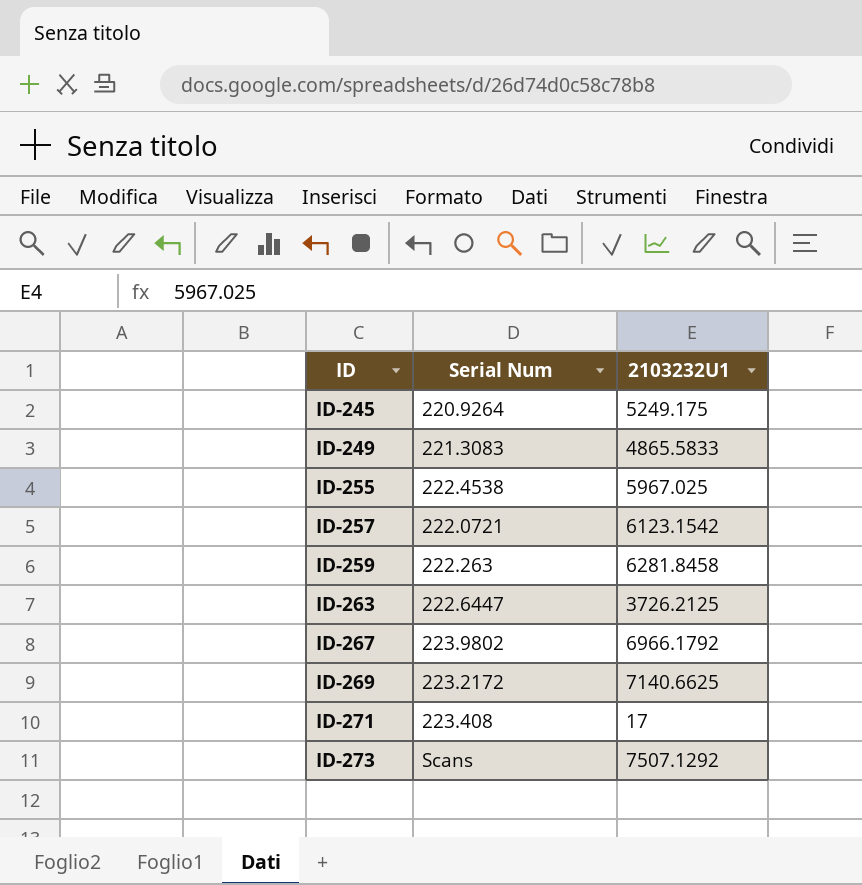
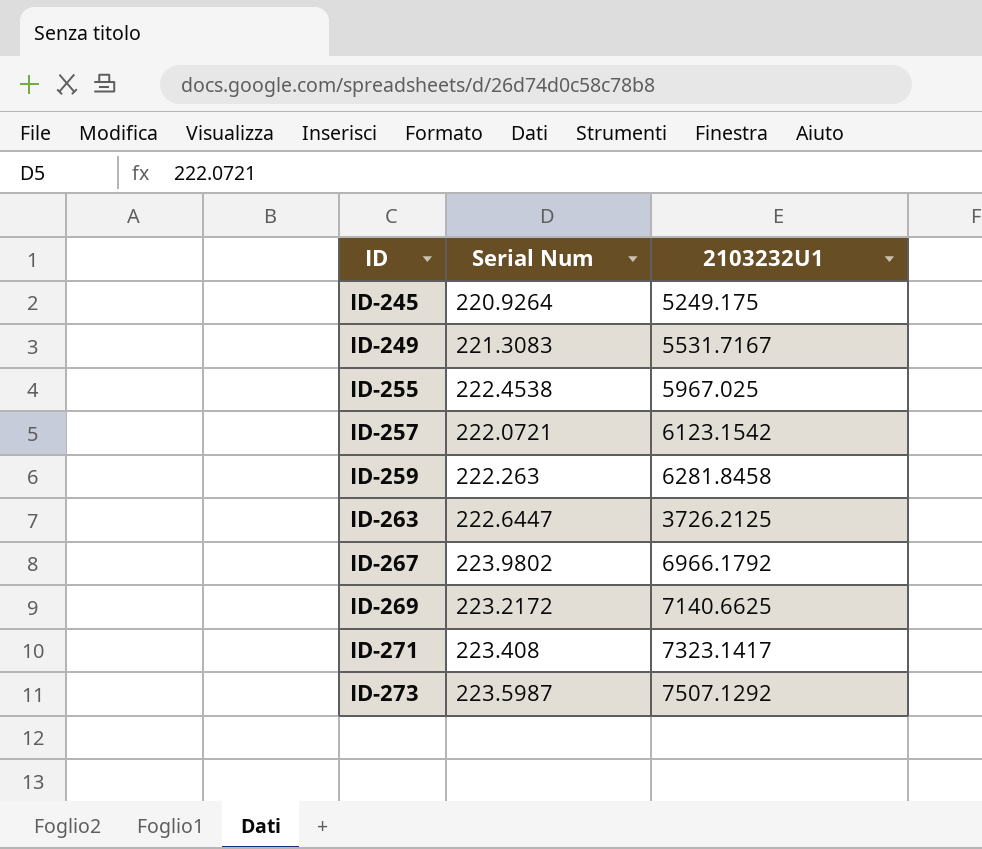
ID-249 | 2103232U1: 4865.5833 -> 5531.7167
ID-271 | 2103232U1: 17 -> 7323.1417
ID-273 | Serial Num: Scans -> 223.5987

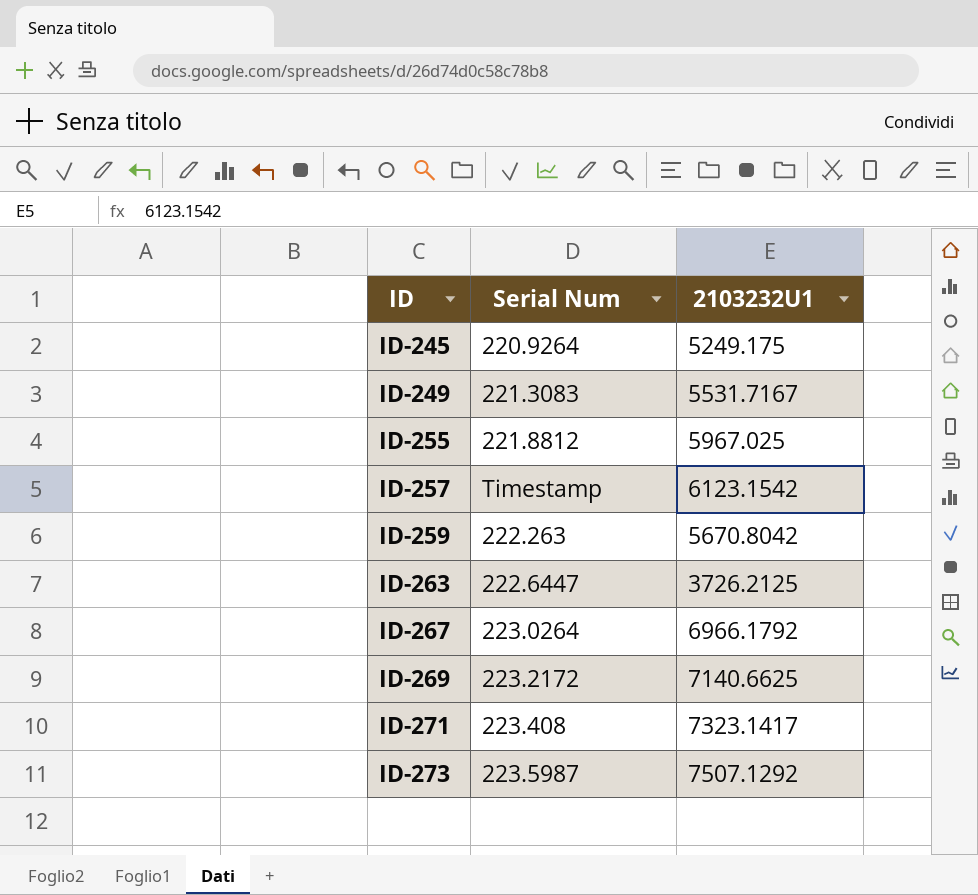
ID-255 | Serial Num: 222.4538 -> 221.8812
ID-257 | Serial Num: 222.0721 -> Timestamp
ID-259 | 2103232U1: 6281.8458 -> 5670.8042
ID-267 | Serial Num: 223.9802 -> 223.0264

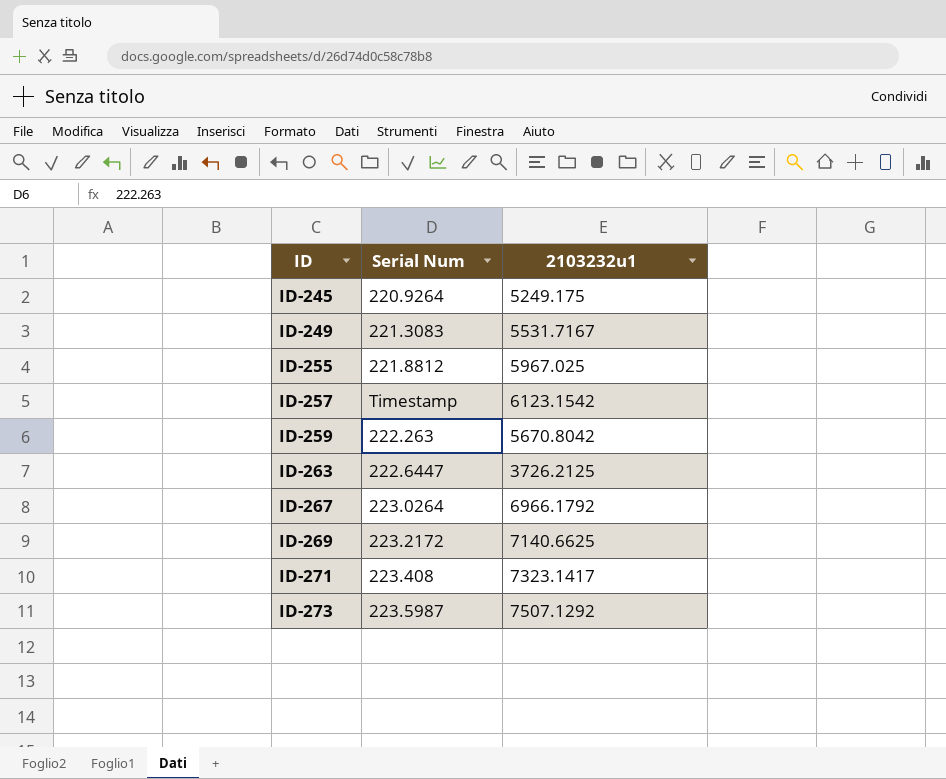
column name: 2103232U1 -> 2103232u1

